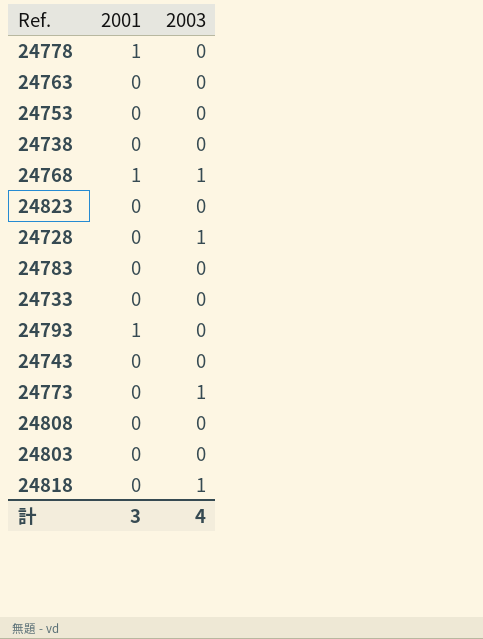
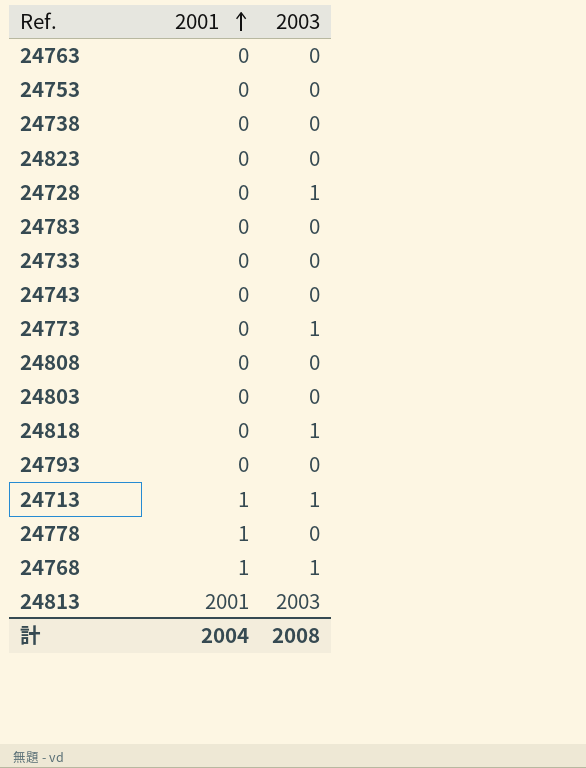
row order: none -> 2001 ascending
24793 | 2001: 1 -> 0
row 24713: none -> 1 | 1
row 24813: none -> 2001 | 2003
計 | 2001: 3 -> 2004
計 | 2003: 4 -> 2008

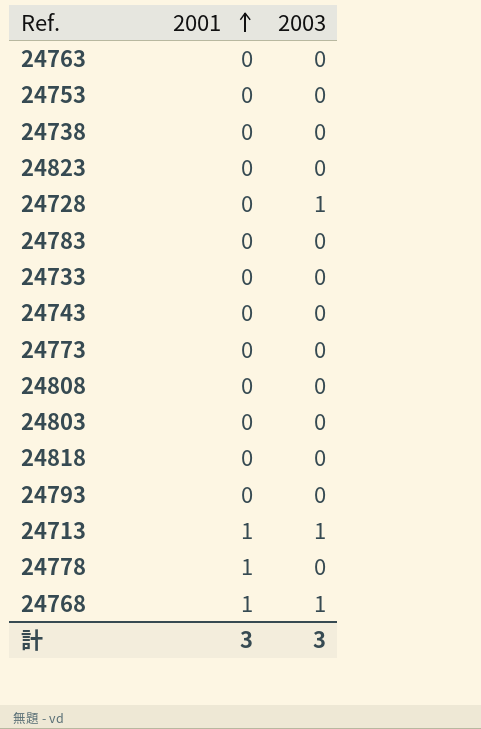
row 24813: 2001 | 2003 -> none
24773 | 2003: 1 -> 0
24818 | 2003: 1 -> 0
計 | 2001: 2004 -> 3
計 | 2003: 2008 -> 3

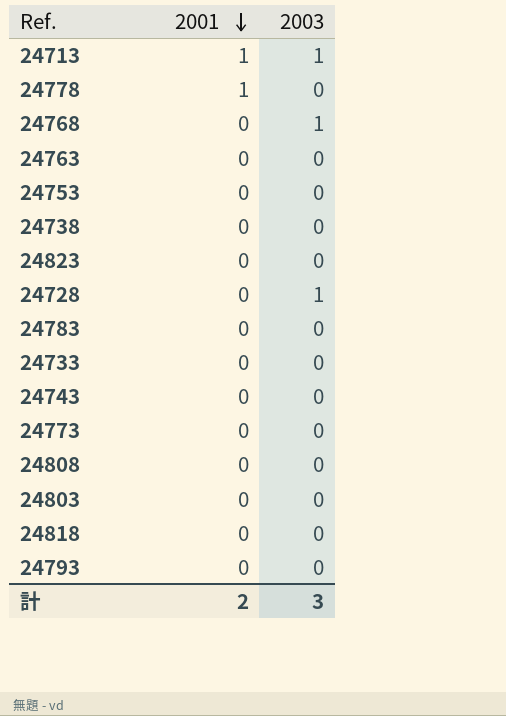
row order: 2001 ascending -> 2001 descending
24768 | 2001: 1 -> 0
計 | 2001: 3 -> 2

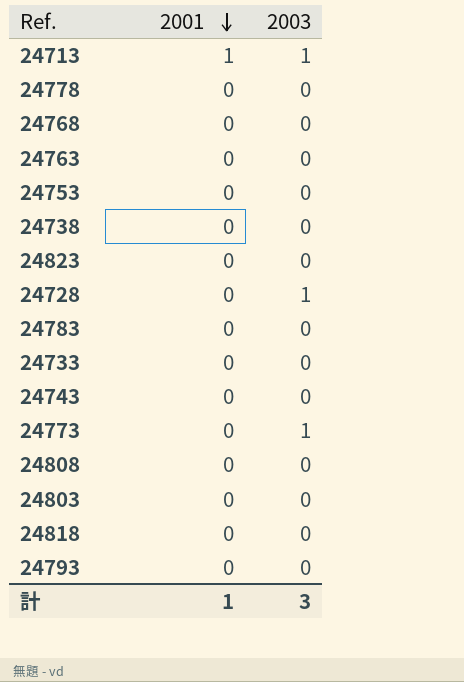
24778 | 2001: 1 -> 0
24768 | 2003: 1 -> 0
24773 | 2003: 0 -> 1
計 | 2001: 2 -> 1

